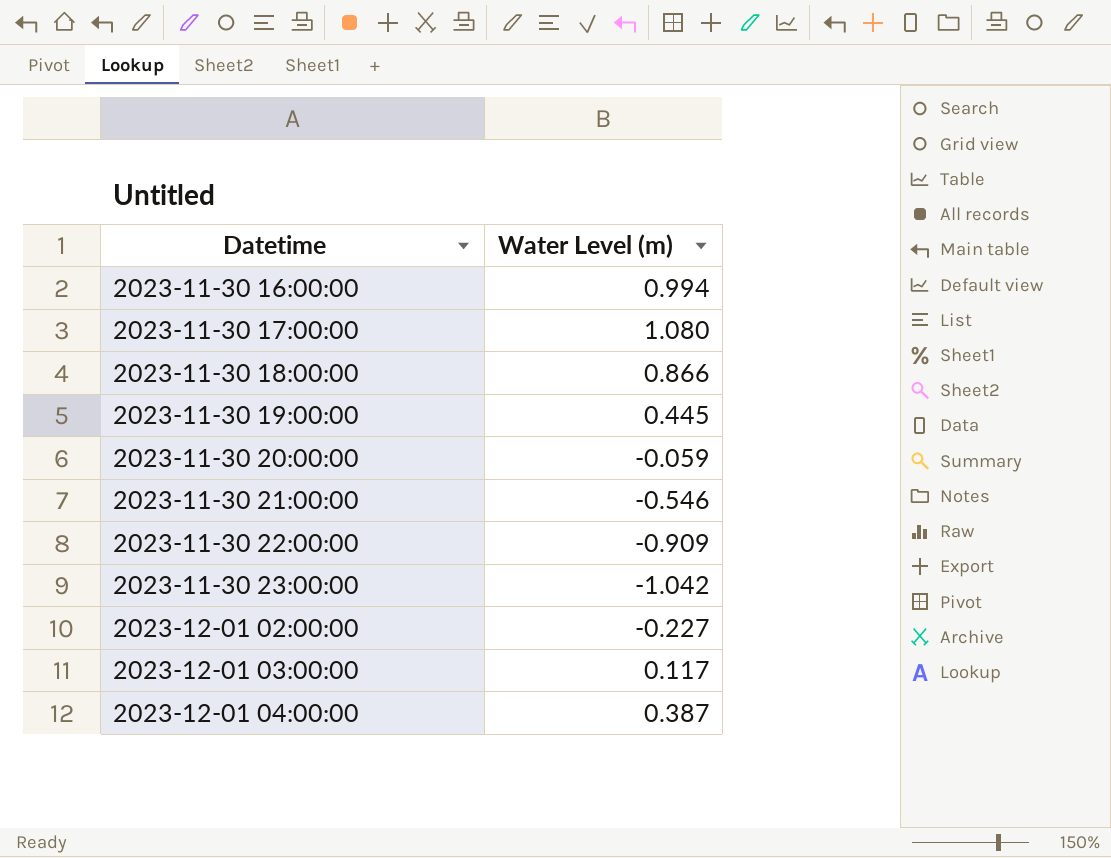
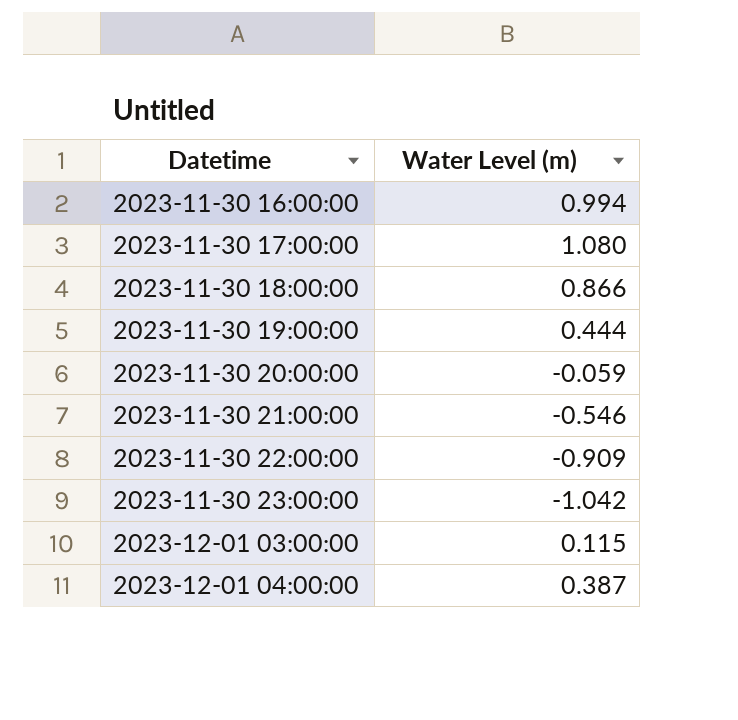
row 2023-12-01 02:00:00: -0.227 -> none
2023-11-30 19:00:00 | Water Level (m): 0.445 -> 0.444
2023-12-01 03:00:00 | Water Level (m): 0.117 -> 0.115

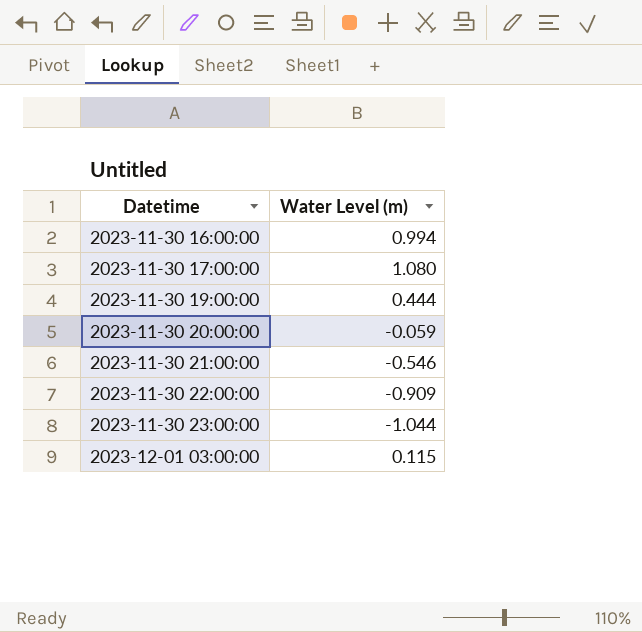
row 2023-11-30 18:00:00: 0.866 -> none
row 2023-12-01 04:00:00: 0.387 -> none
2023-11-30 23:00:00 | Water Level (m): -1.042 -> -1.044

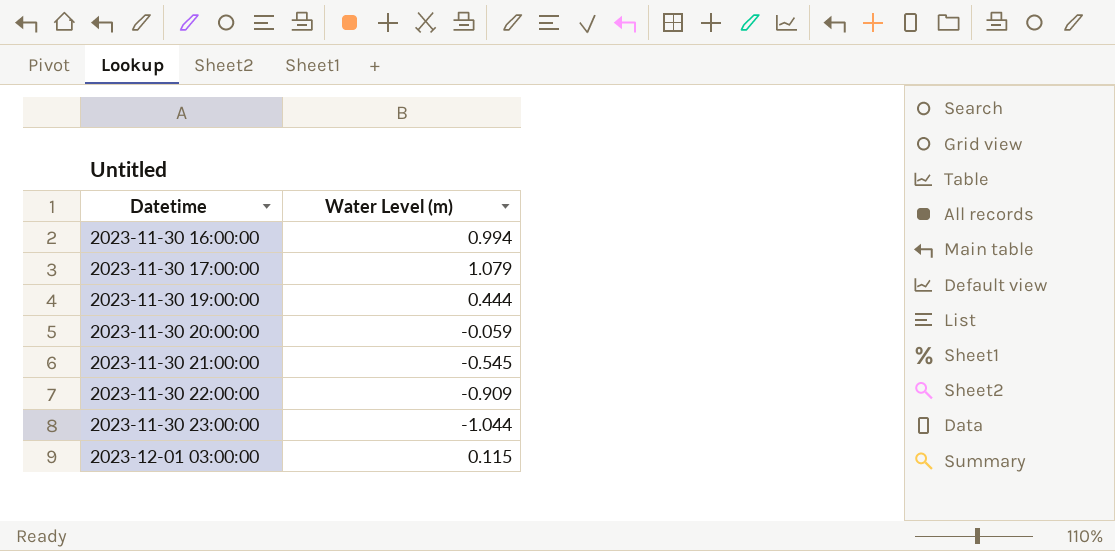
2023-11-30 17:00:00 | Water Level (m): 1.080 -> 1.079
2023-11-30 21:00:00 | Water Level (m): -0.546 -> -0.545

